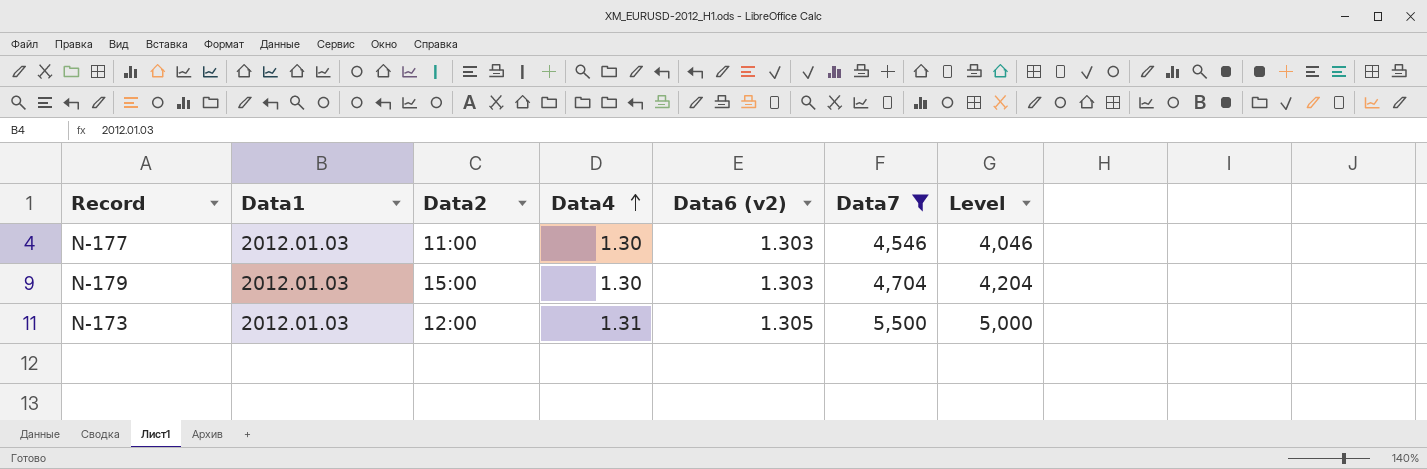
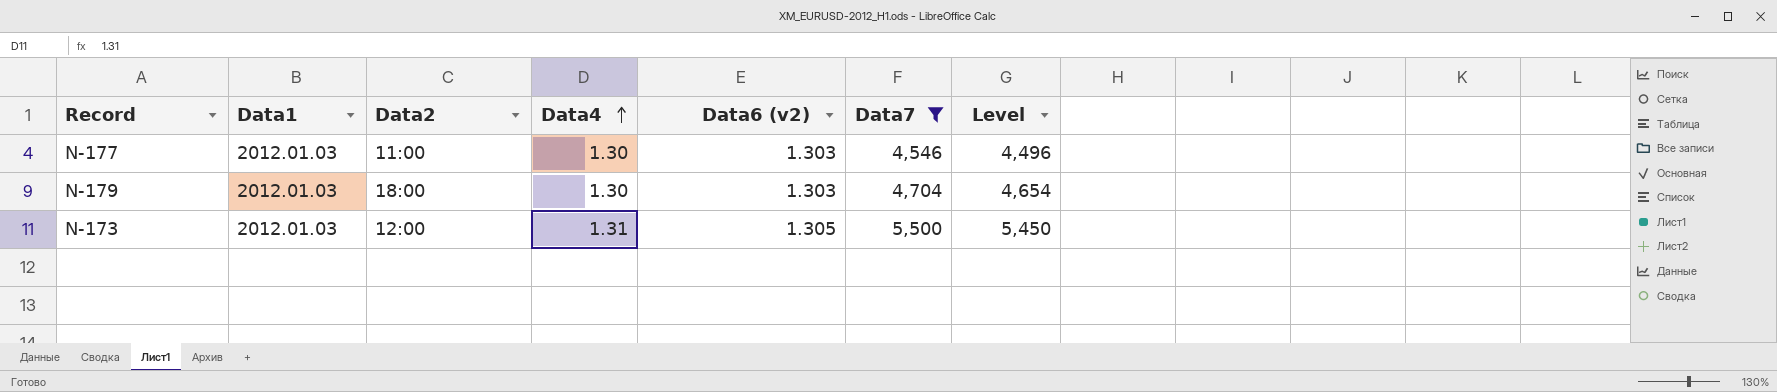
column Level | formula: [Data7] - 500 -> [Data7] - 50
N-179 | Data2: 15:00 -> 18:00

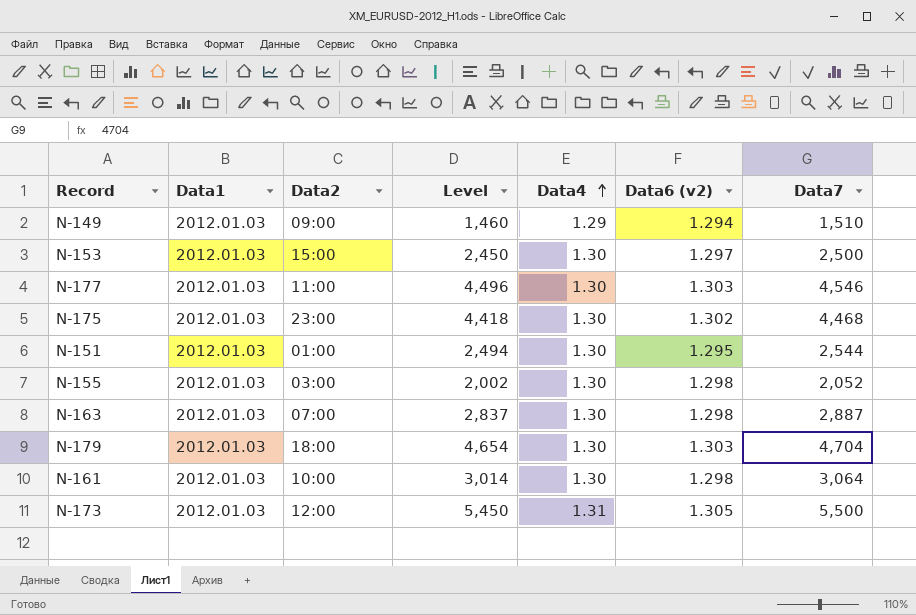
filter: Data7 >= 4,546 -> none
column Level | position: 7 -> 4

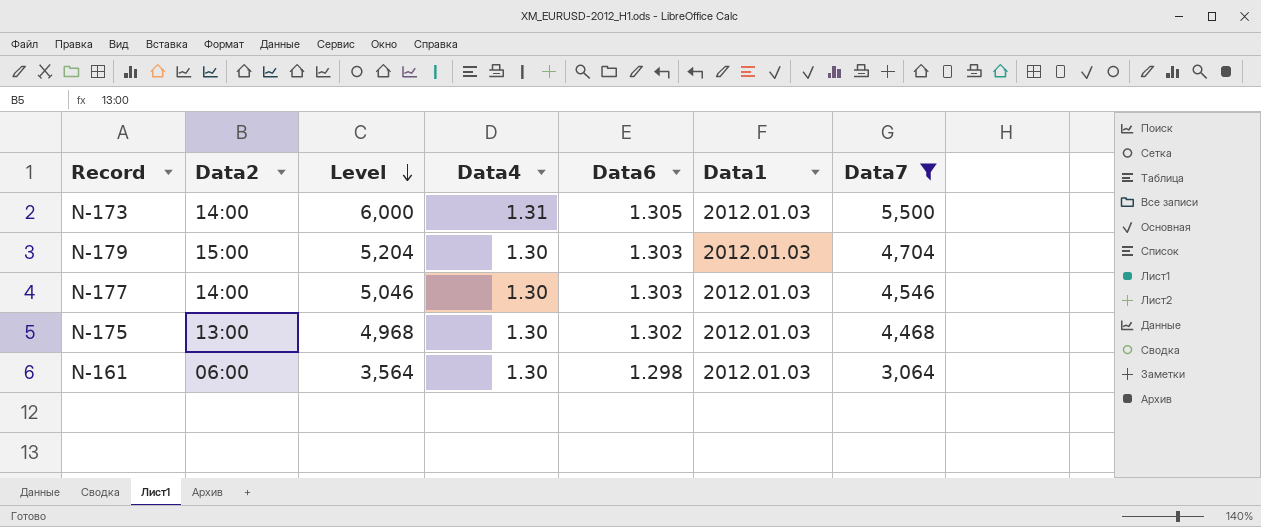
filter: none -> Data7 >= 3,064
row order: Data4 ascending -> Level descending
column Level | formula: [Data7] - 50 -> [Data7] + 500
column name: Data6 (v2) -> Data6
column Data1 | position: 2 -> 6
N-173 | Data2: 12:00 -> 14:00
N-179 | Data2: 18:00 -> 15:00
N-177 | Data2: 11:00 -> 14:00
N-175 | Data2: 23:00 -> 13:00
N-161 | Data2: 10:00 -> 06:00

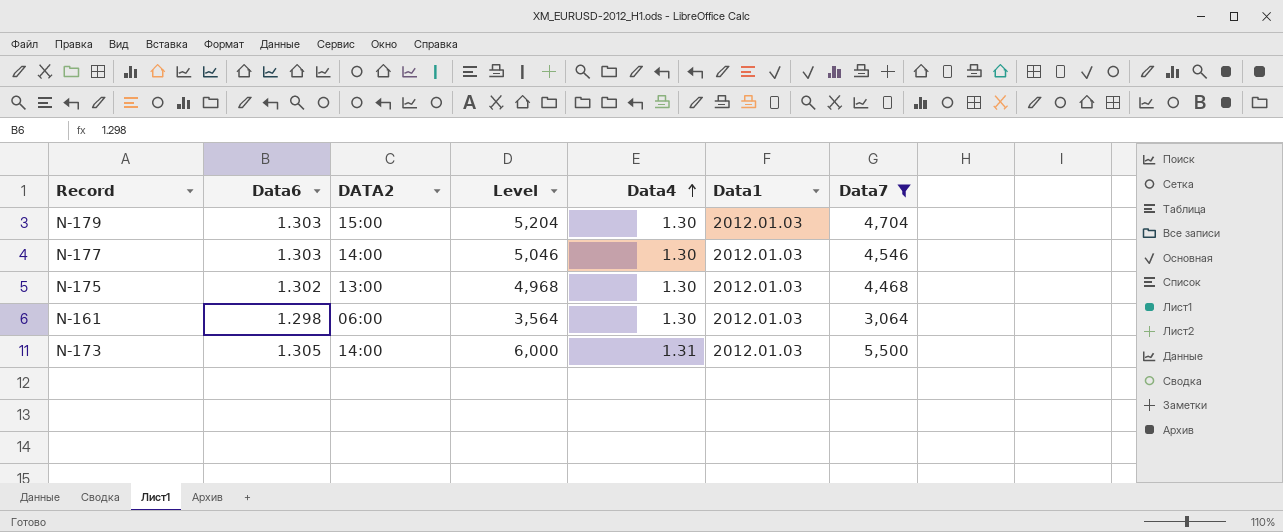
row order: Level descending -> Data4 ascending
column Data6 | position: 5 -> 2
column name: Data2 -> DATA2

